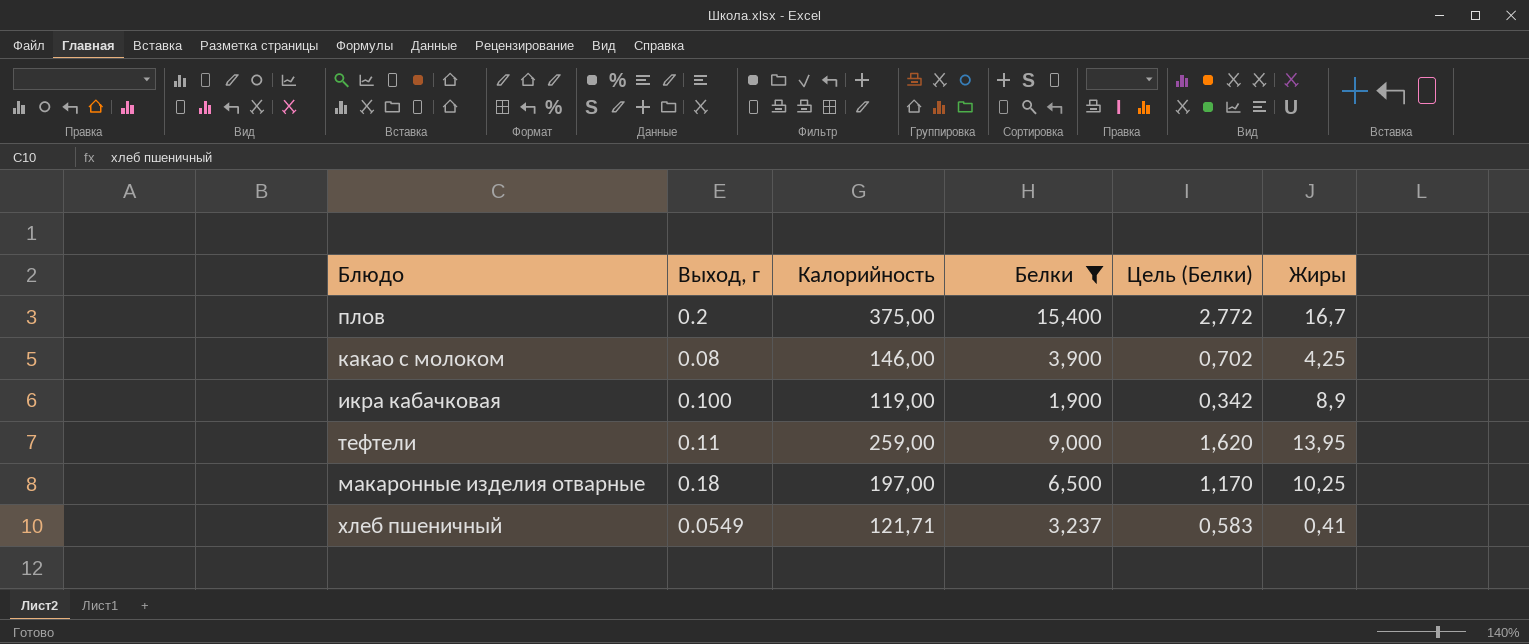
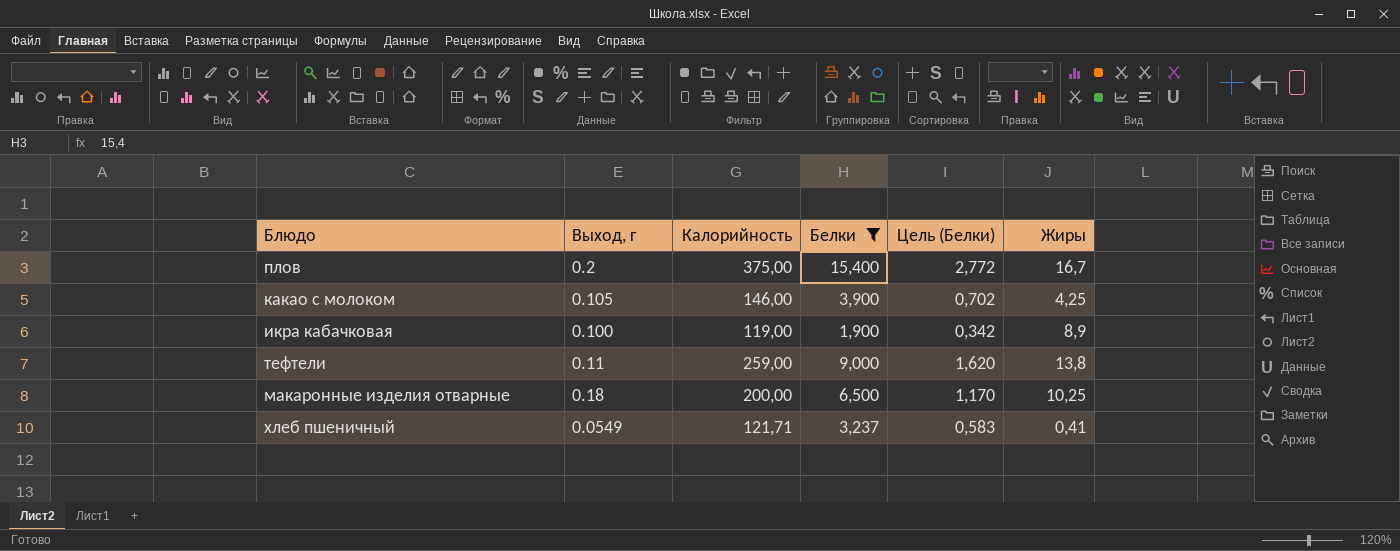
какао с молоком | Выход, г: 0.08 -> 0.105
тефтели | Жиры: 13,95 -> 13,8
макаронные изделия отварные | Калорийность: 197,00 -> 200,00

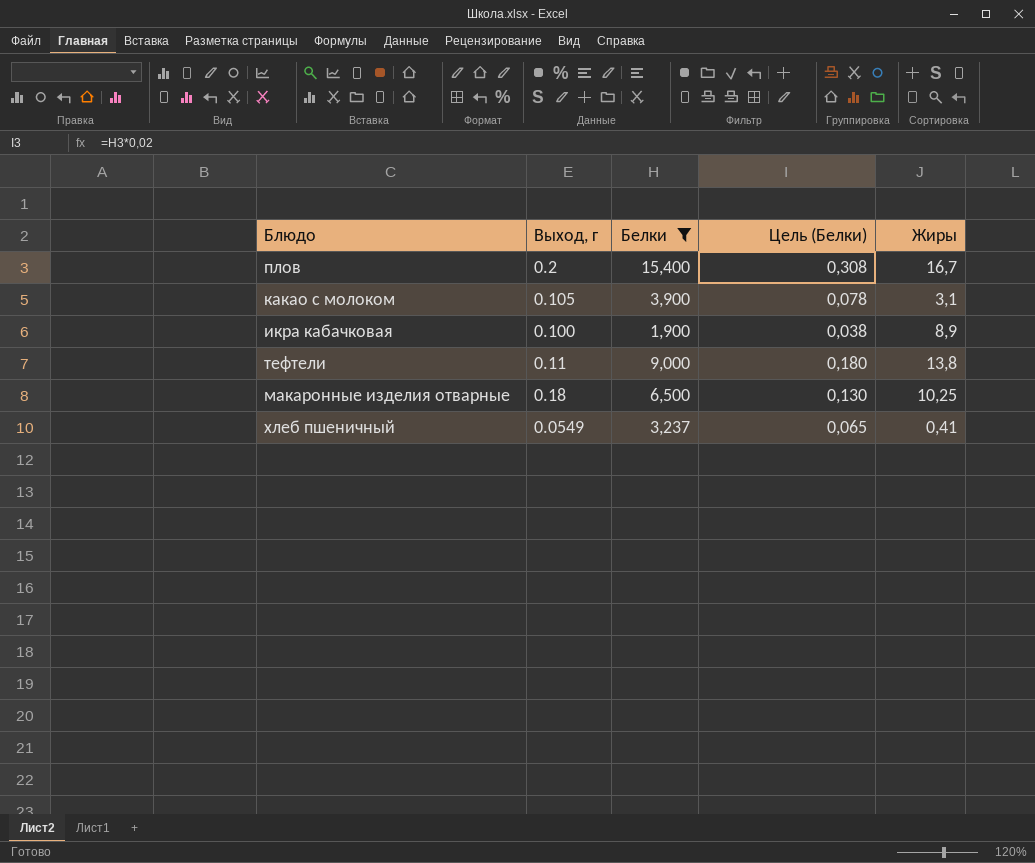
column Калорийность | position: 3 -> none
column Цель (Белки) | formula: [Белки] * 0,18 -> [Белки] * 0,02
какао с молоком | Жиры: 4,25 -> 3,1

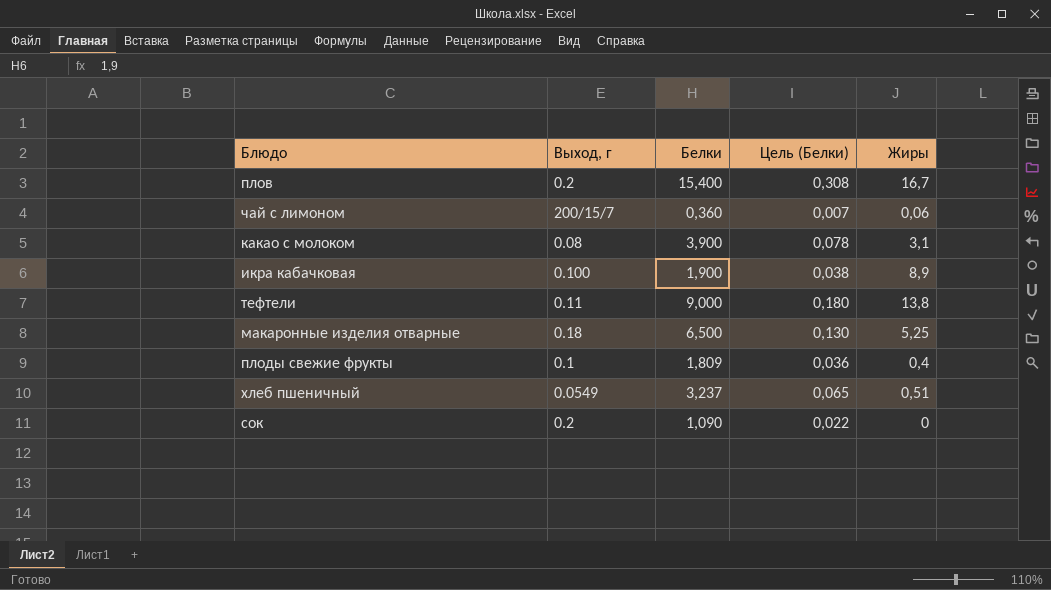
filter: Белки >= 1,900 -> none
какао с молоком | Выход, г: 0.105 -> 0.08
макаронные изделия отварные | Жиры: 10,25 -> 5,25
хлеб пшеничный | Жиры: 0,41 -> 0,51

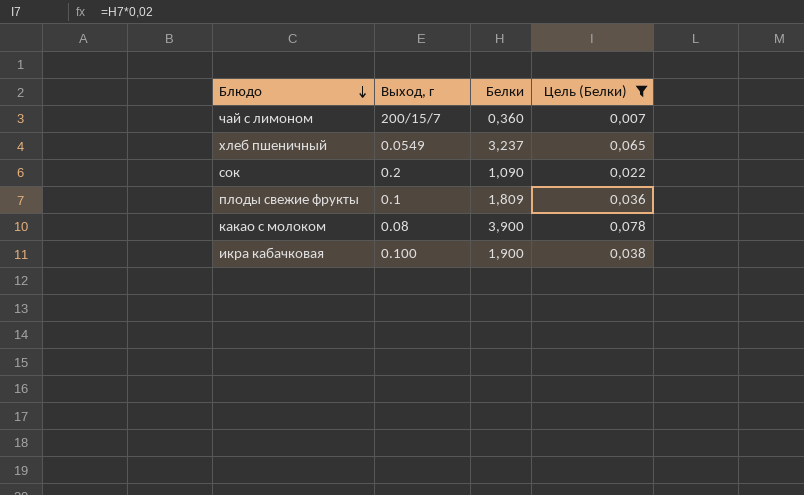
filter: none -> Цель (Белки) <= 0,078
row order: none -> Блюдо descending
column Жиры | position: 5 -> none

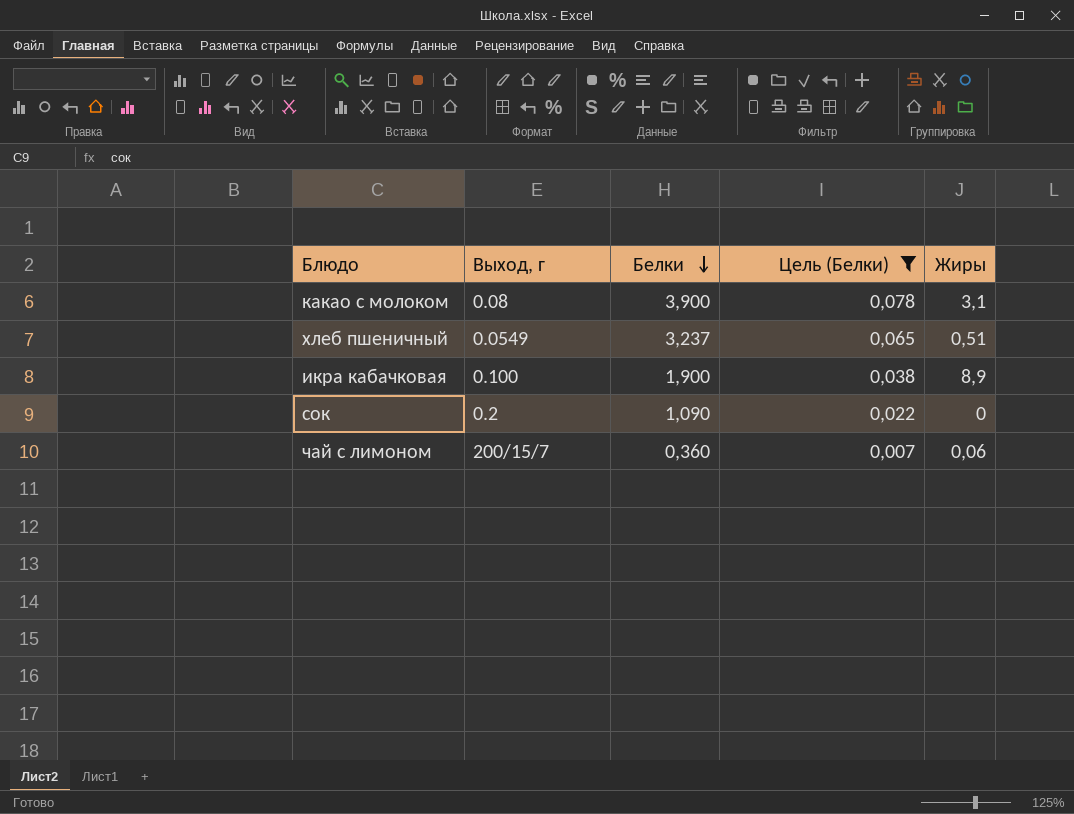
row order: Блюдо descending -> Белки descending
column Жиры | position: none -> 5
row плоды свежие фрукты: 0.1 | 1,809 | 0,036 -> none

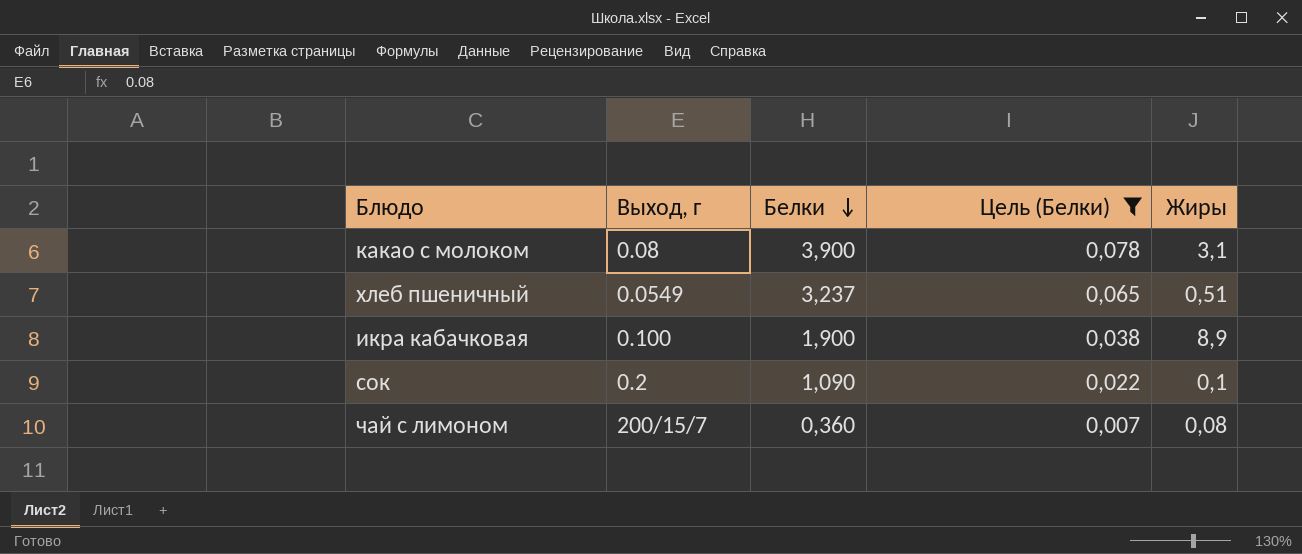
сок | Жиры: 0 -> 0,1
чай с лимоном | Жиры: 0,06 -> 0,08

